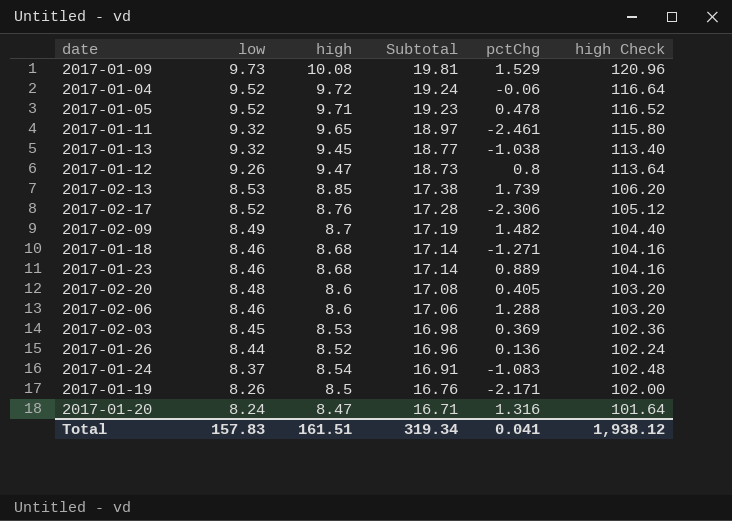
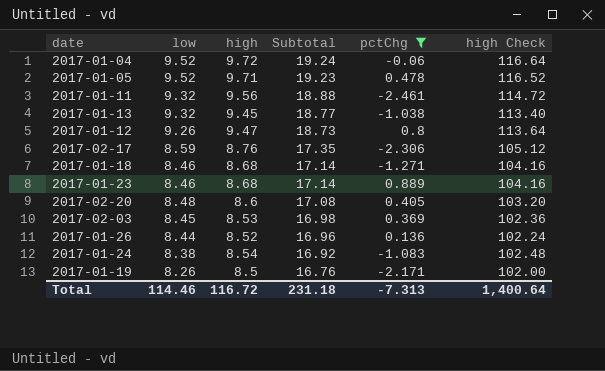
filter: none -> pctChg <= 0.889
2017-01-11 | high: 9.65 -> 9.56
2017-01-11 | Subtotal: 18.97 -> 18.88
2017-01-11 | high Check: 115.80 -> 114.72
2017-02-17 | low: 8.52 -> 8.59
2017-02-17 | Subtotal: 17.28 -> 17.35
2017-01-24 | low: 8.37 -> 8.38
2017-01-24 | Subtotal: 16.91 -> 16.92
Total | low: 157.83 -> 114.46
Total | high: 161.51 -> 116.72
Total | Subtotal: 319.34 -> 231.18
Total | pctChg: 0.041 -> -7.313
Total | high Check: 1,938.12 -> 1,400.64

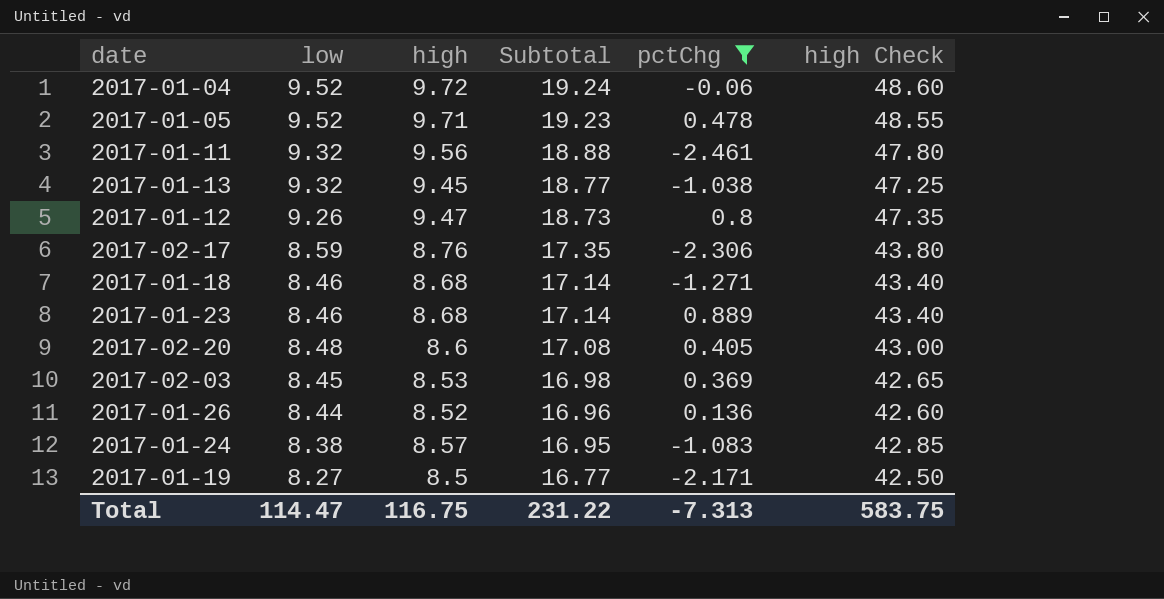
column high Check | formula: [high] * 12 -> [high] * 5
2017-01-24 | high: 8.54 -> 8.57
2017-01-24 | Subtotal: 16.92 -> 16.95
2017-01-19 | low: 8.26 -> 8.27
2017-01-19 | Subtotal: 16.76 -> 16.77
Total | low: 114.46 -> 114.47
Total | high: 116.72 -> 116.75
Total | Subtotal: 231.18 -> 231.22
Total | high Check: 1,400.64 -> 583.75

